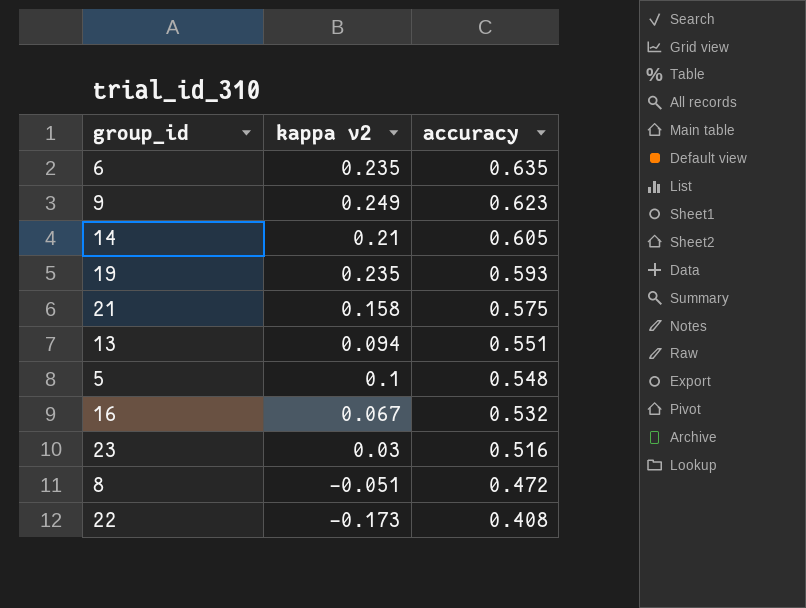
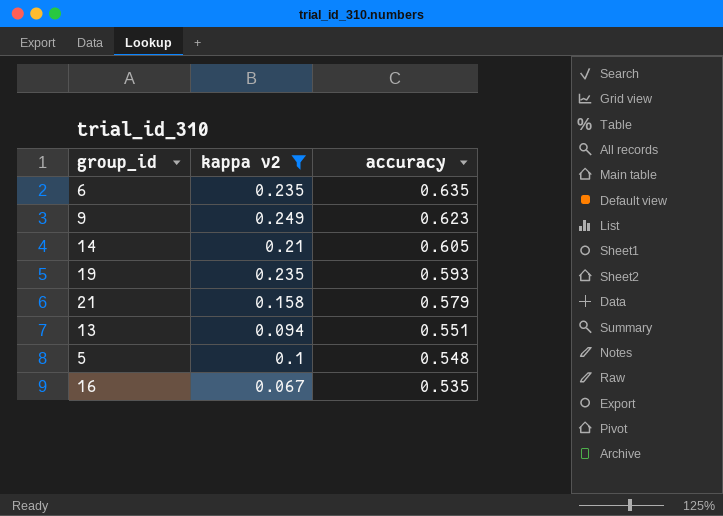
filter: none -> kappa v2 >= 0.067
21 | accuracy: 0.575 -> 0.579
16 | accuracy: 0.532 -> 0.535

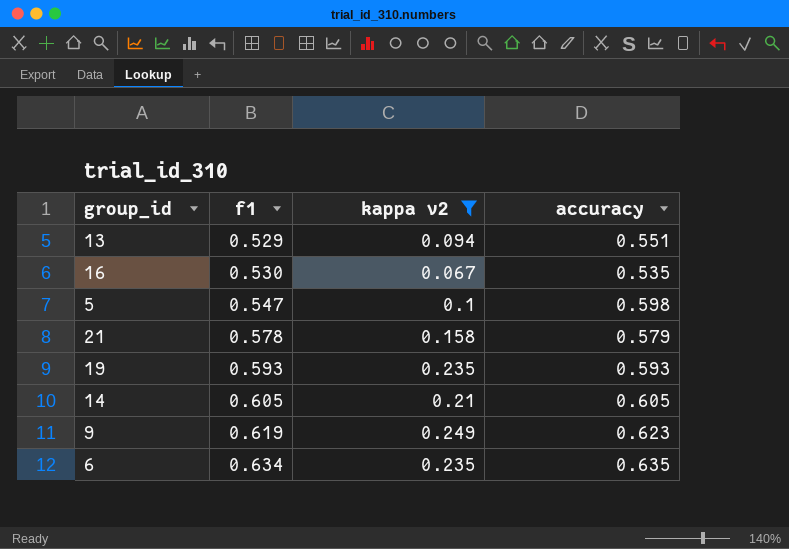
row order: accuracy descending -> f1 ascending
column f1 | position: none -> 2
5 | accuracy: 0.548 -> 0.598

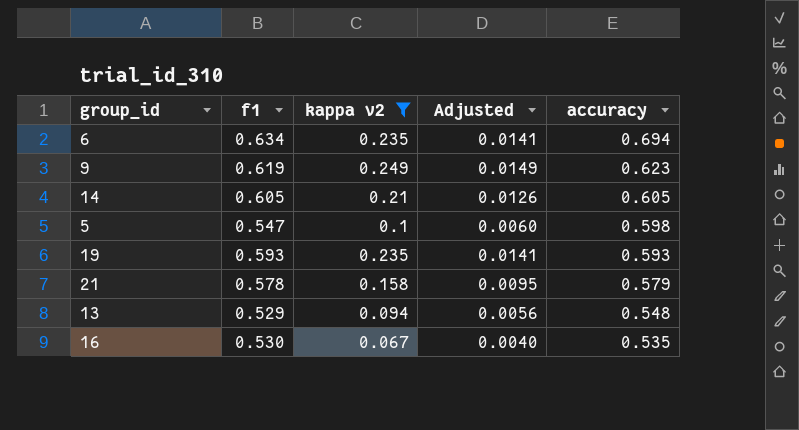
row order: f1 ascending -> accuracy descending
column Adjusted | formula: none -> [kappa v2] * 0.06
6 | accuracy: 0.635 -> 0.694
13 | accuracy: 0.551 -> 0.548

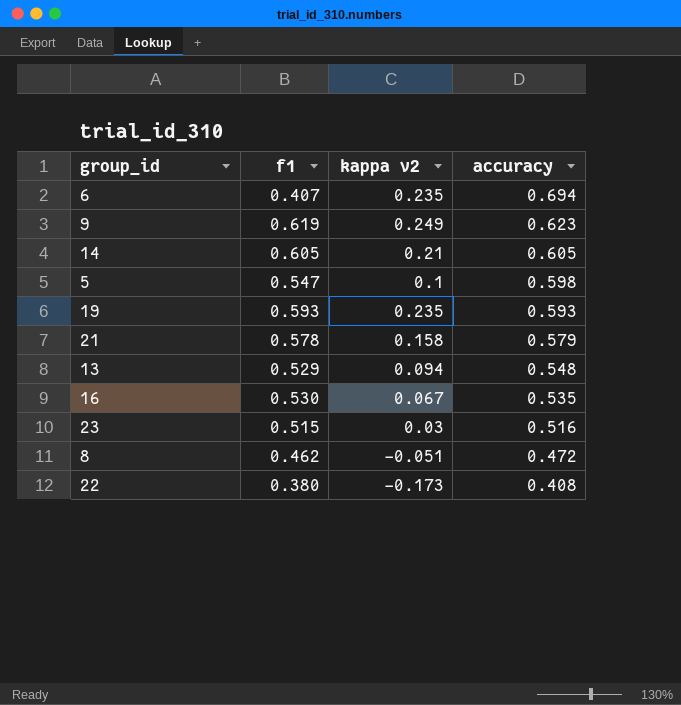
filter: kappa v2 >= 0.067 -> none
column Adjusted | formula: [kappa v2] * 0.06 -> none
6 | f1: 0.634 -> 0.407

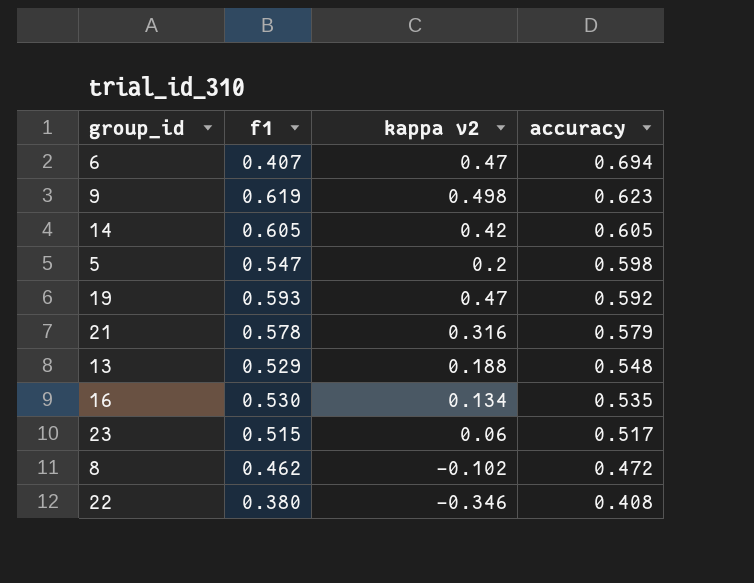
6 | kappa v2: 0.235 -> 0.47
9 | kappa v2: 0.249 -> 0.498
14 | kappa v2: 0.21 -> 0.42
5 | kappa v2: 0.1 -> 0.2
19 | kappa v2: 0.235 -> 0.47
19 | accuracy: 0.593 -> 0.592
21 | kappa v2: 0.158 -> 0.316
13 | kappa v2: 0.094 -> 0.188
16 | kappa v2: 0.067 -> 0.134
23 | kappa v2: 0.03 -> 0.06
23 | accuracy: 0.516 -> 0.517
8 | kappa v2: -0.051 -> -0.102
22 | kappa v2: -0.173 -> -0.346

